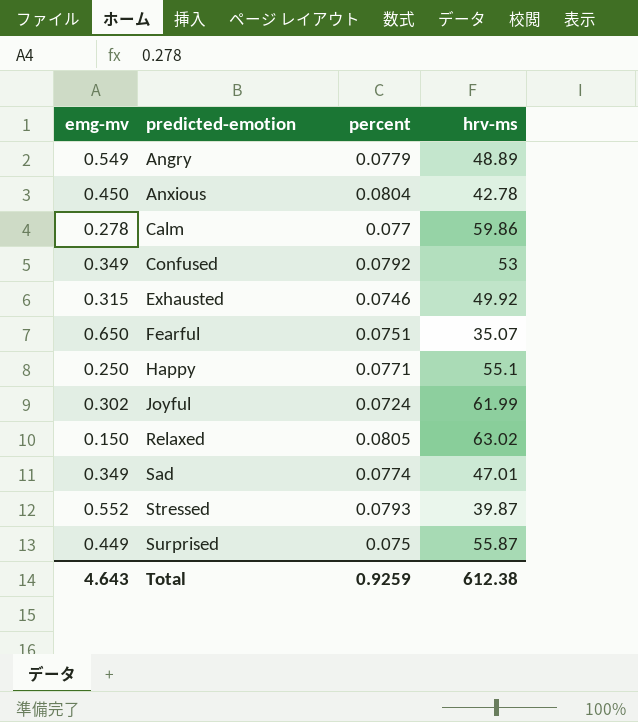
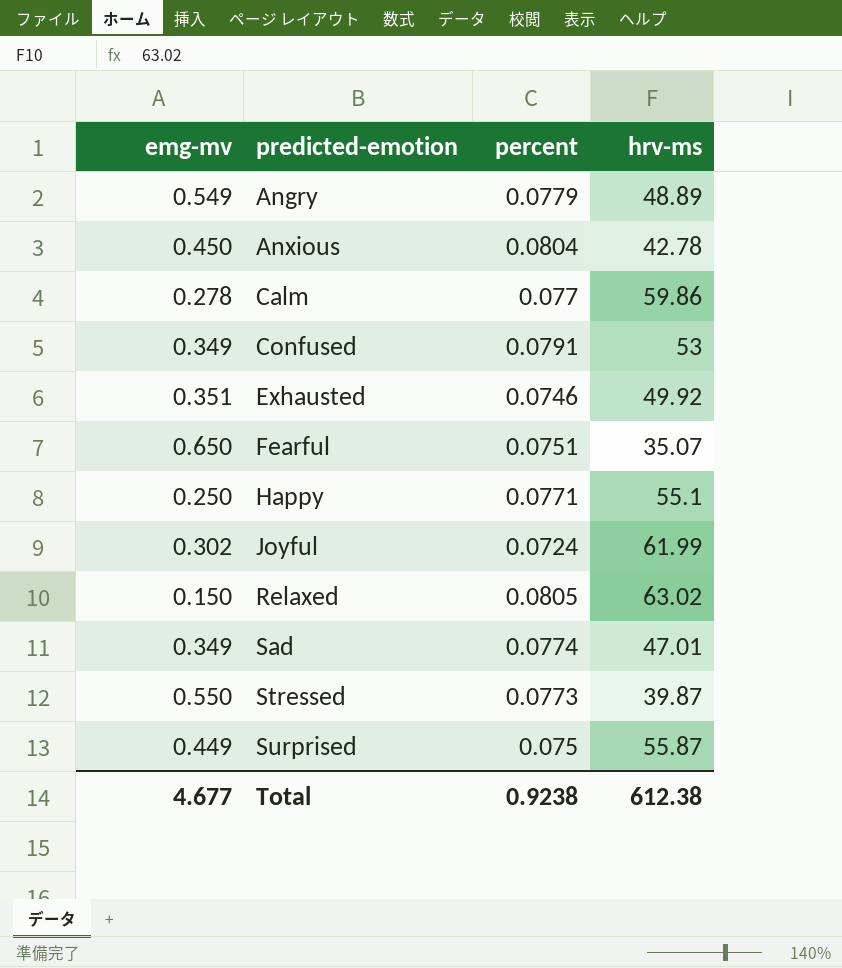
Confused | percent: 0.0792 -> 0.0791
Exhausted | emg-mv: 0.315 -> 0.351
Stressed | emg-mv: 0.552 -> 0.550
Stressed | percent: 0.0793 -> 0.0773
Total | emg-mv: 4.643 -> 4.677
Total | percent: 0.9259 -> 0.9238

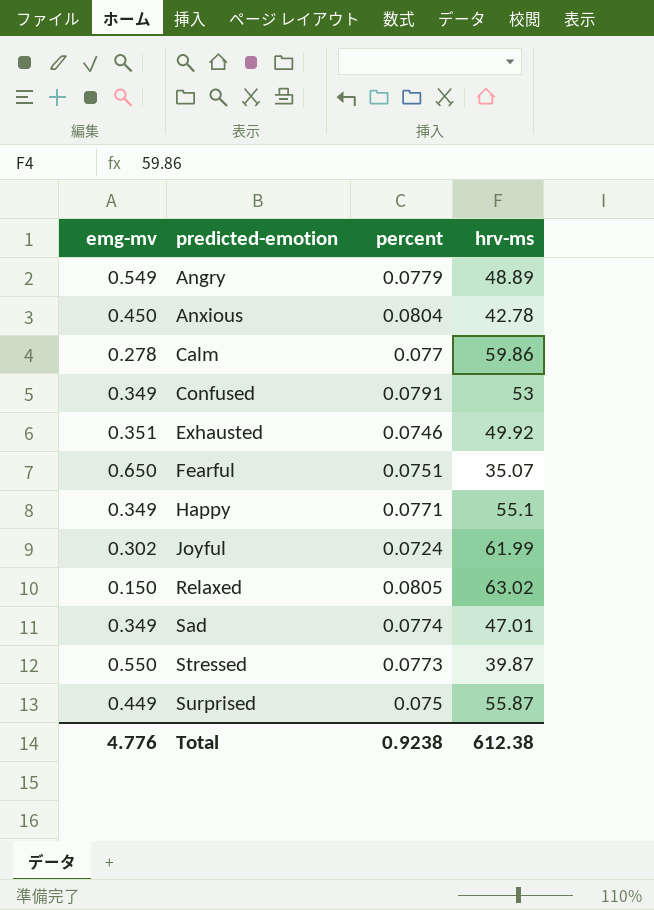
Happy | emg-mv: 0.250 -> 0.349
Total | emg-mv: 4.677 -> 4.776

